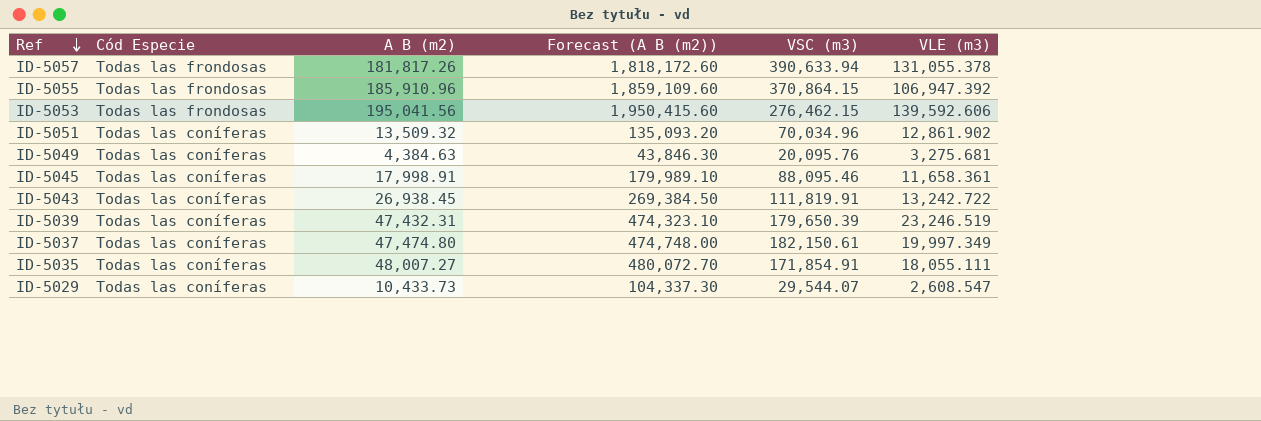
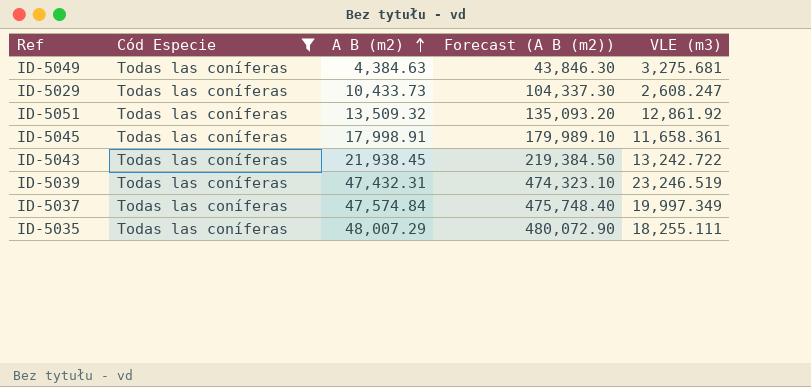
filter: none -> Cód Especie = Todas las coníferas
row order: Ref descending -> A B (m2) ascending
column VSC (m3) | position: 5 -> none
ID-5029 | VLE (m3): 2,608.547 -> 2,608.247
ID-5051 | VLE (m3): 12,861.902 -> 12,861.92
ID-5043 | A B (m2): 26,938.45 -> 21,938.45
ID-5043 | Forecast (A B (m2)): 269,384.50 -> 219,384.50
ID-5037 | A B (m2): 47,474.80 -> 47,574.84
ID-5037 | Forecast (A B (m2)): 474,748.00 -> 475,748.40
ID-5035 | A B (m2): 48,007.27 -> 48,007.29
ID-5035 | Forecast (A B (m2)): 480,072.70 -> 480,072.90
ID-5035 | VLE (m3): 18,055.111 -> 18,255.111

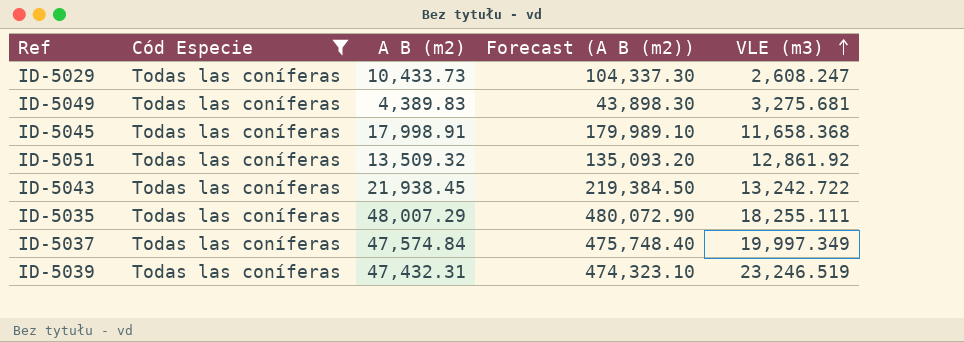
row order: A B (m2) ascending -> VLE (m3) ascending
ID-5049 | A B (m2): 4,384.63 -> 4,389.83
ID-5049 | Forecast (A B (m2)): 43,846.30 -> 43,898.30
ID-5045 | VLE (m3): 11,658.361 -> 11,658.368

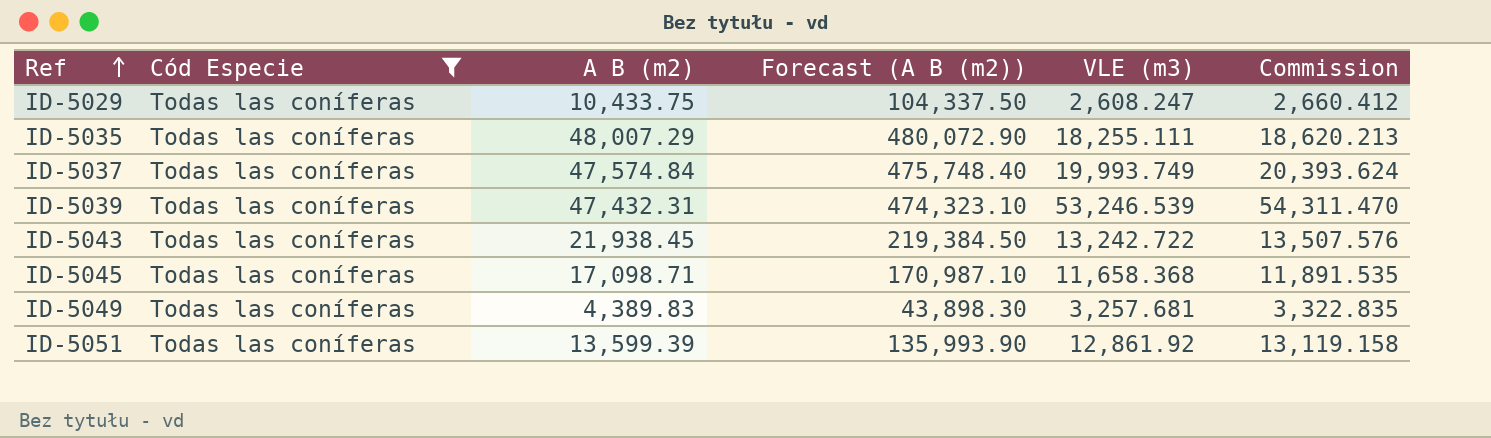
row order: VLE (m3) ascending -> Ref ascending
column Commission | formula: none -> [VLE (m3)] * 1.02
ID-5029 | A B (m2): 10,433.73 -> 10,433.75
ID-5029 | Forecast (A B (m2)): 104,337.30 -> 104,337.50
ID-5037 | VLE (m3): 19,997.349 -> 19,993.749
ID-5039 | VLE (m3): 23,246.519 -> 53,246.539
ID-5045 | A B (m2): 17,998.91 -> 17,098.71
ID-5045 | Forecast (A B (m2)): 179,989.10 -> 170,987.10
ID-5049 | VLE (m3): 3,275.681 -> 3,257.681
ID-5051 | A B (m2): 13,509.32 -> 13,599.39
ID-5051 | Forecast (A B (m2)): 135,093.20 -> 135,993.90

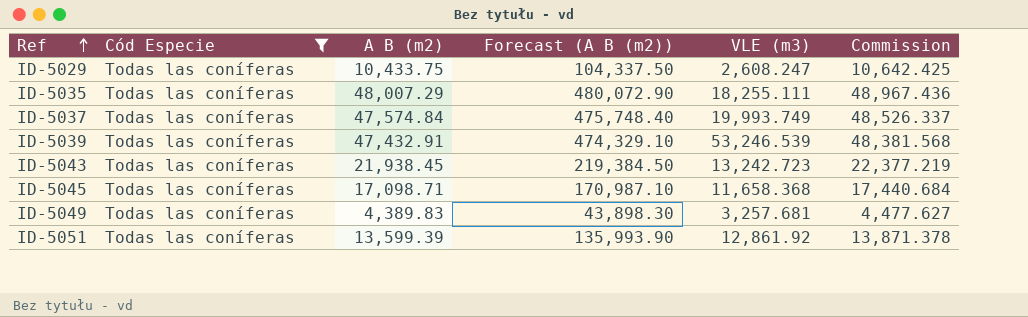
column Commission | formula: [VLE (m3)] * 1.02 -> [A B (m2)] * 1.02
ID-5039 | A B (m2): 47,432.31 -> 47,432.91
ID-5039 | Forecast (A B (m2)): 474,323.10 -> 474,329.10
ID-5043 | VLE (m3): 13,242.722 -> 13,242.723

